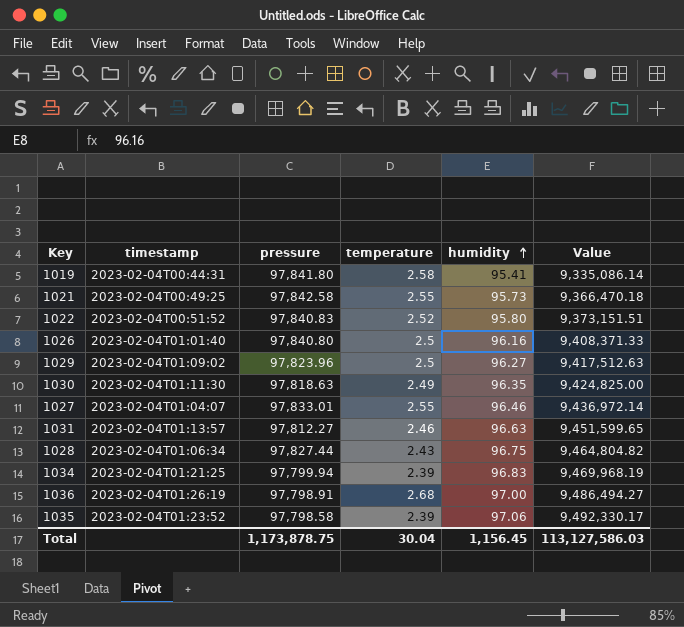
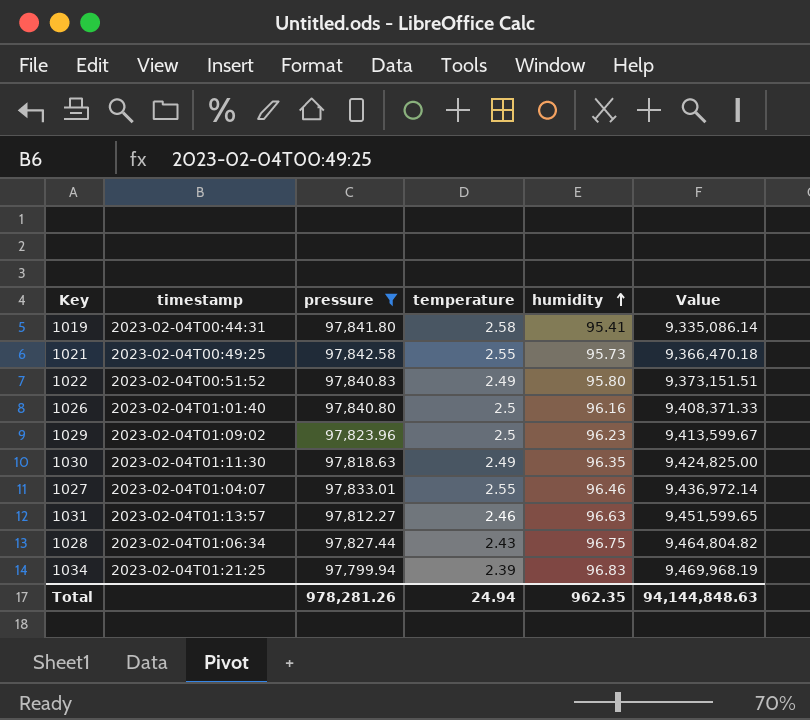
filter: none -> pressure >= 97,799.94
1022 | temperature: 2.52 -> 2.49
1029 | humidity: 96.27 -> 96.23
1029 | Value: 9,417,512.63 -> 9,413,599.67
Total | pressure: 1,173,878.75 -> 978,281.26
Total | temperature: 30.04 -> 24.94
Total | humidity: 1,156.45 -> 962.35
Total | Value: 113,127,586.03 -> 94,144,848.63

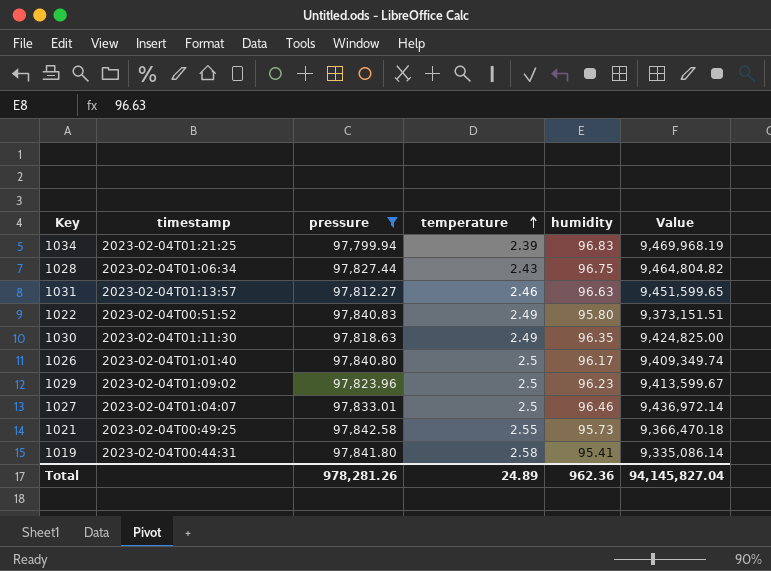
row order: humidity ascending -> temperature ascending
1026 | humidity: 96.16 -> 96.17
1026 | Value: 9,408,371.33 -> 9,409,349.74
1027 | temperature: 2.55 -> 2.5
Total | temperature: 24.94 -> 24.89
Total | humidity: 962.35 -> 962.36
Total | Value: 94,144,848.63 -> 94,145,827.04

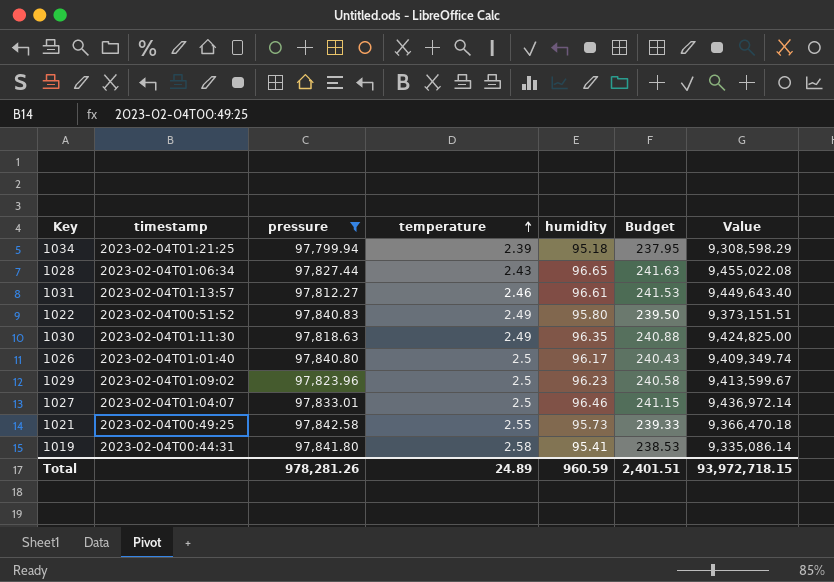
column Budget | formula: none -> [humidity] * 2.5
1034 | humidity: 96.83 -> 95.18
1034 | Value: 9,469,968.19 -> 9,308,598.29
1028 | humidity: 96.75 -> 96.65
1028 | Value: 9,464,804.82 -> 9,455,022.08
1031 | humidity: 96.63 -> 96.61
1031 | Value: 9,451,599.65 -> 9,449,643.40
Total | humidity: 962.36 -> 960.59
Total | Value: 94,145,827.04 -> 93,972,718.15

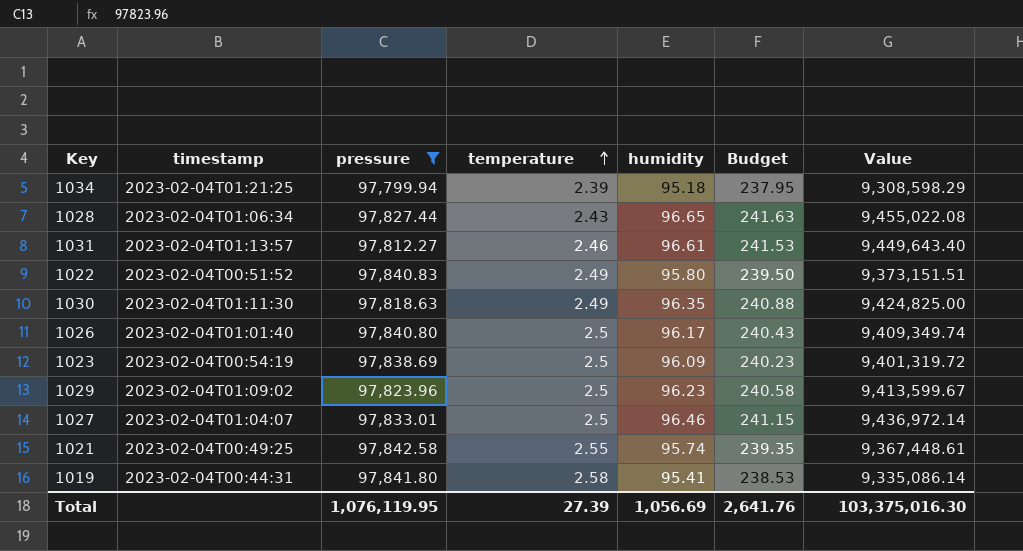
row 1023: none -> 2023-02-04T00:54:19 | 97,838.69 | 2.5 | 96.09 | 240.23 | 9,401,319.72
1021 | humidity: 95.73 -> 95.74
1021 | Budget: 239.33 -> 239.35
1021 | Value: 9,366,470.18 -> 9,367,448.61
Total | pressure: 978,281.26 -> 1,076,119.95
Total | temperature: 24.89 -> 27.39
Total | humidity: 960.59 -> 1,056.69
Total | Budget: 2,401.51 -> 2,641.76
Total | Value: 93,972,718.15 -> 103,375,016.30

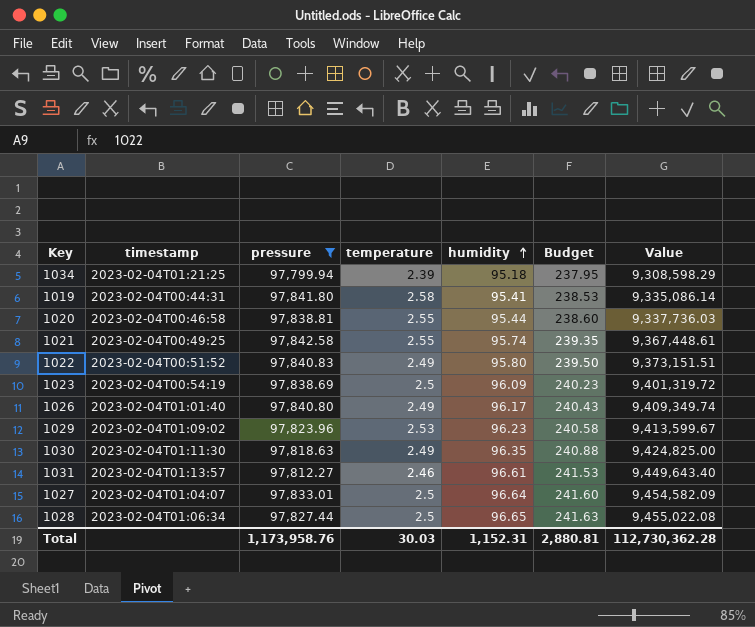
row order: temperature ascending -> humidity ascending
row 1020: none -> 2023-02-04T00:46:58 | 97,838.81 | 2.55 | 95.44 | 238.60 | 9,337,736.03
1026 | temperature: 2.5 -> 2.49
1029 | temperature: 2.5 -> 2.53
1027 | humidity: 96.46 -> 96.64
1027 | Budget: 241.15 -> 241.60
1027 | Value: 9,436,972.14 -> 9,454,582.09
1028 | temperature: 2.43 -> 2.5
Total | pressure: 1,076,119.95 -> 1,173,958.76
Total | temperature: 27.39 -> 30.03
Total | humidity: 1,056.69 -> 1,152.31
Total | Budget: 2,641.76 -> 2,880.81
Total | Value: 103,375,016.30 -> 112,730,362.28

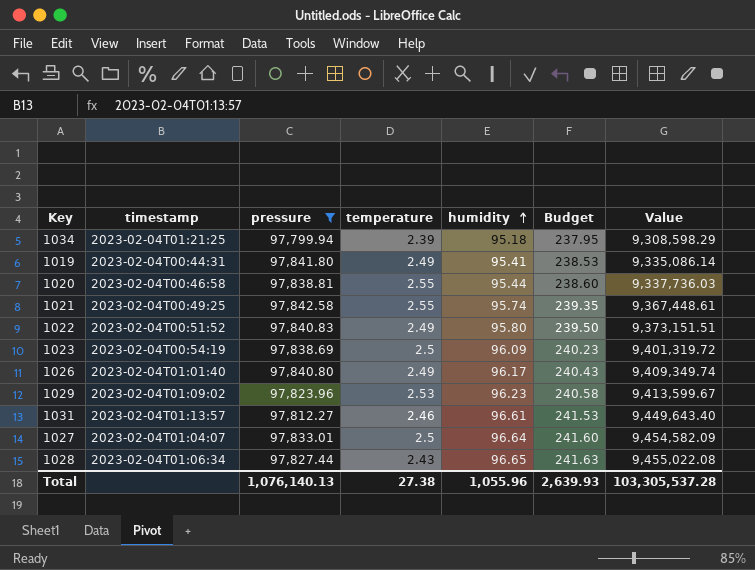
row 1030: 2023-02-04T01:11:30 | 97,818.63 | 2.49 | 96.35 | 240.88 | 9,424,825.00 -> none
1019 | temperature: 2.58 -> 2.49
1028 | temperature: 2.5 -> 2.43
Total | pressure: 1,173,958.76 -> 1,076,140.13
Total | temperature: 30.03 -> 27.38
Total | humidity: 1,152.31 -> 1,055.96
Total | Budget: 2,880.81 -> 2,639.93
Total | Value: 112,730,362.28 -> 103,305,537.28

